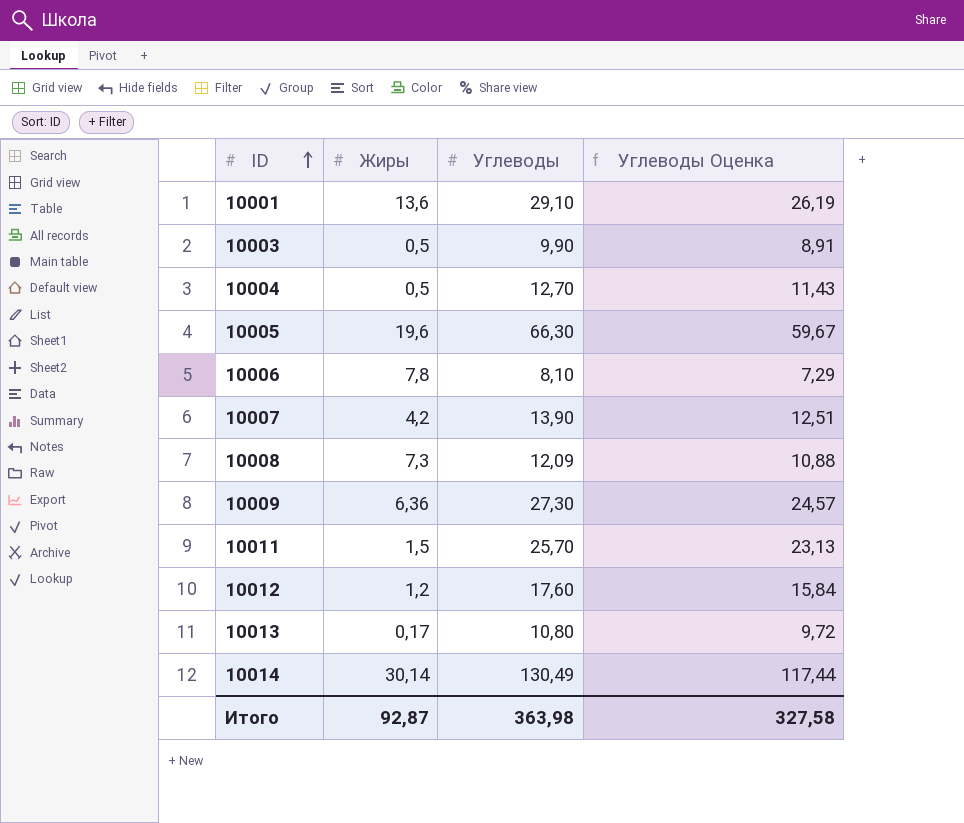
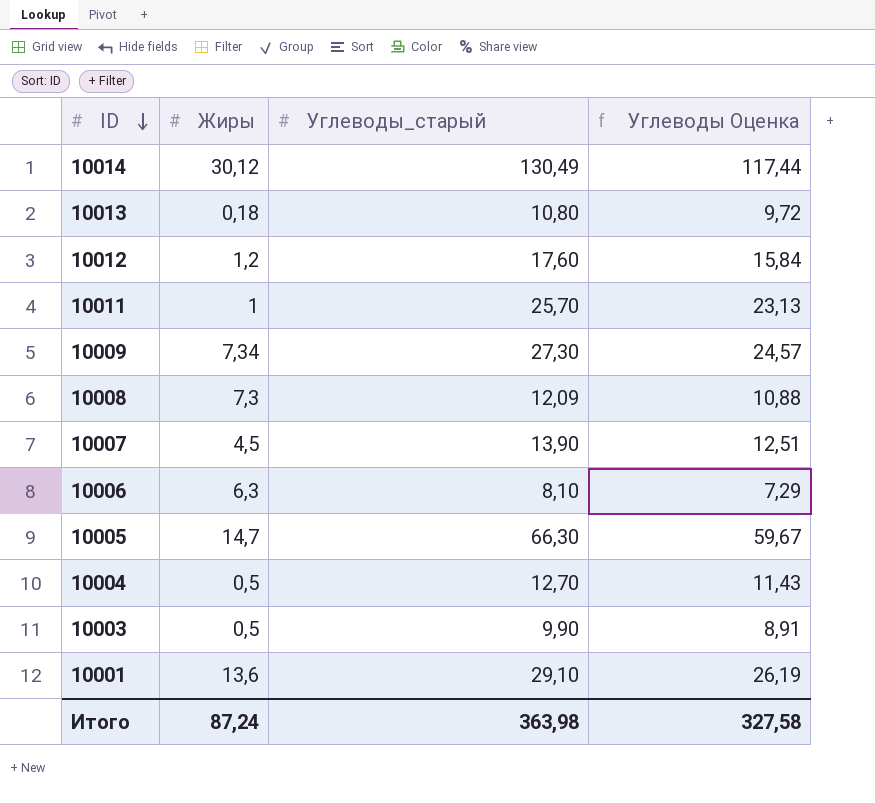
row order: ID ascending -> ID descending
column name: Углеводы -> Углеводы_старый
10014 | Жиры: 30,14 -> 30,12
10013 | Жиры: 0,17 -> 0,18
10011 | Жиры: 1,5 -> 1
10009 | Жиры: 6,36 -> 7,34
10007 | Жиры: 4,2 -> 4,5
10006 | Жиры: 7,8 -> 6,3
10005 | Жиры: 19,6 -> 14,7
Итого | Жиры: 92,87 -> 87,24

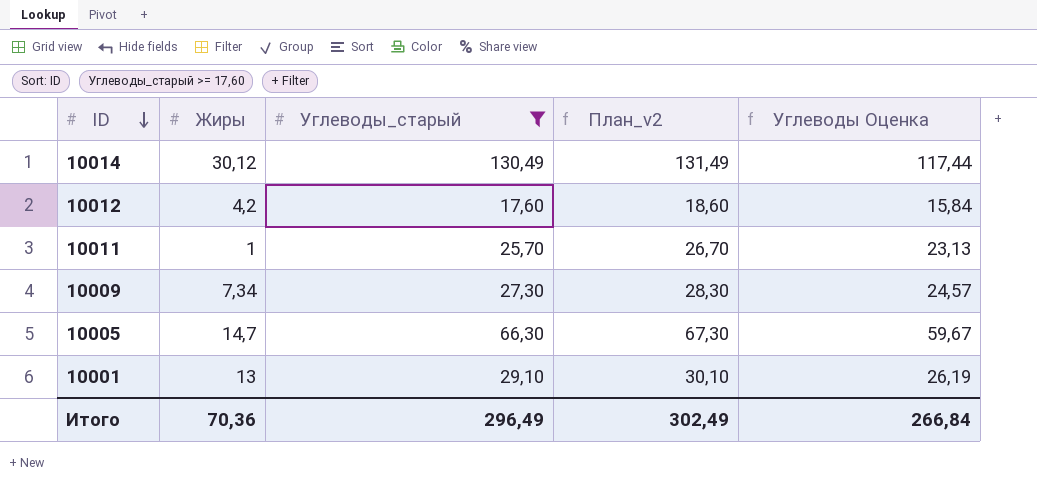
filter: none -> Углеводы_старый >= 17,60
column План_v2 | formula: none -> [Углеводы_старый] + 1
10012 | Жиры: 1,2 -> 4,2
10001 | Жиры: 13,6 -> 13
Итого | Жиры: 87,24 -> 70,36
Итого | Углеводы_старый: 363,98 -> 296,49
Итого | Углеводы Оценка: 327,58 -> 266,84

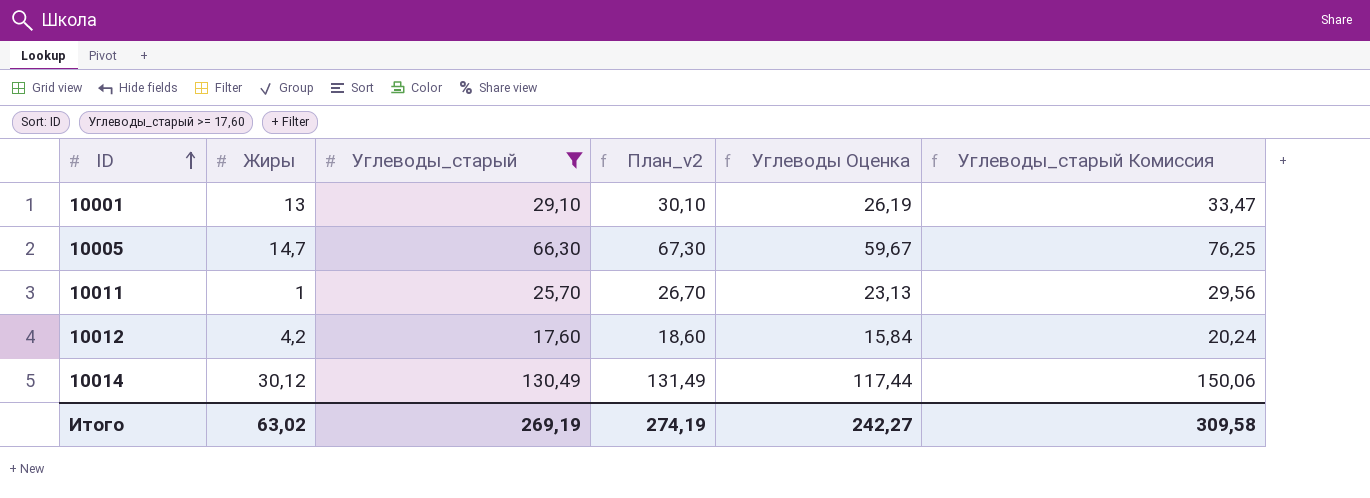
row order: ID descending -> ID ascending
column Углеводы_старый Комиссия | formula: none -> [Углеводы_старый] * 1,15
row 10009: 7,34 | 27,30 | 28,30 | 24,57 -> none
Итого | Жиры: 70,36 -> 63,02
Итого | Углеводы_старый: 296,49 -> 269,19
Итого | План_v2: 302,49 -> 274,19
Итого | Углеводы Оценка: 266,84 -> 242,27

